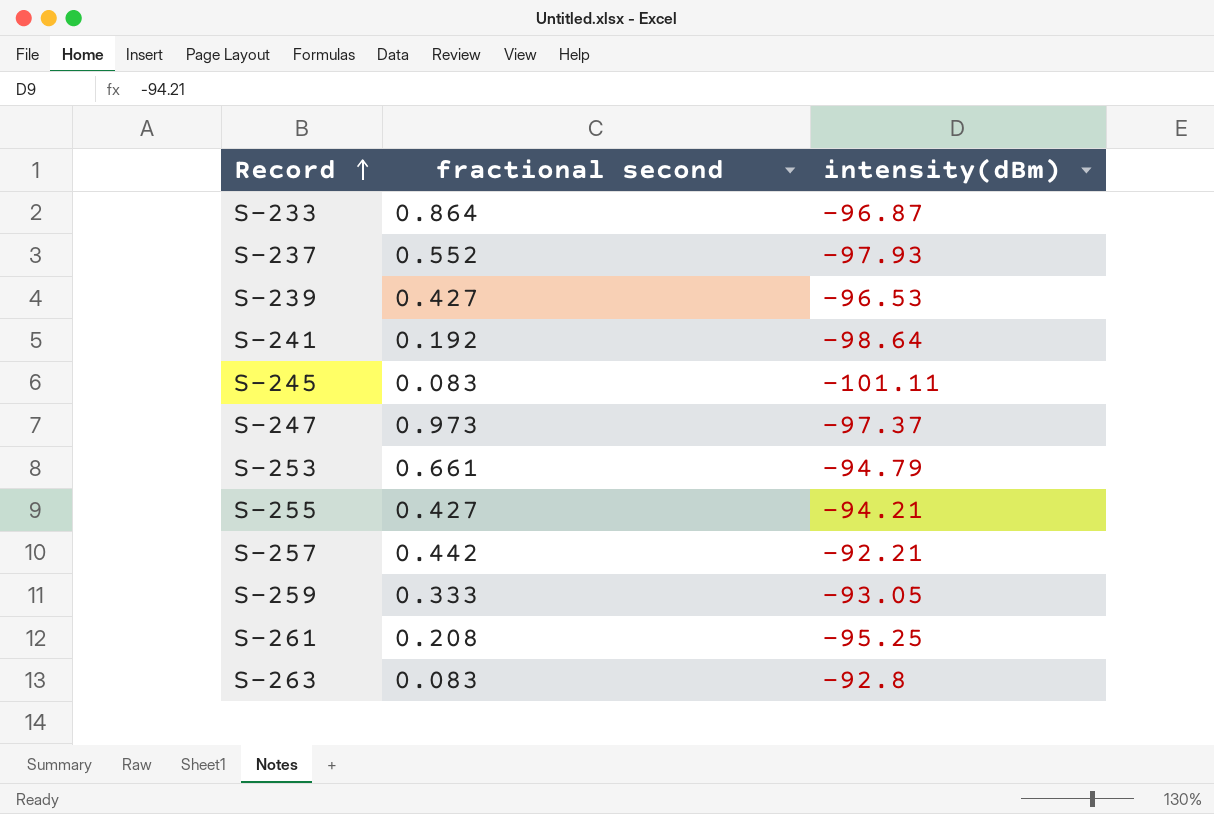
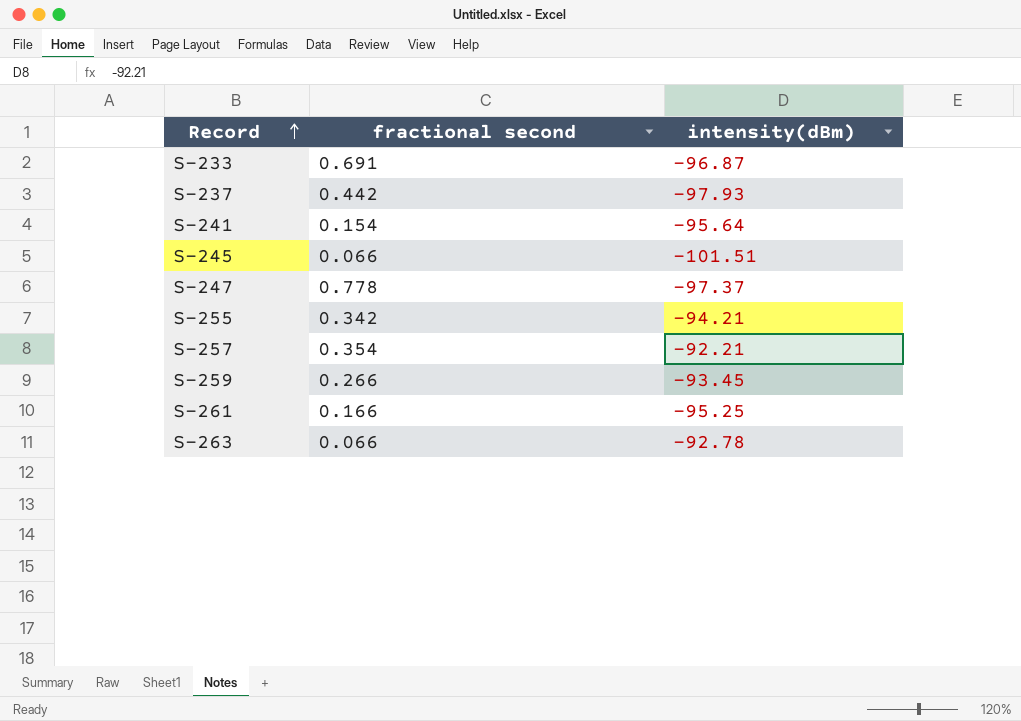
row S-239: 0.427 | -96.53 -> none
row S-253: 0.661 | -94.79 -> none
S-233 | fractional second: 0.864 -> 0.691
S-237 | fractional second: 0.552 -> 0.442
S-241 | fractional second: 0.192 -> 0.154
S-241 | intensity(dBm): -98.64 -> -95.64
S-245 | fractional second: 0.083 -> 0.066
S-245 | intensity(dBm): -101.11 -> -101.51
S-247 | fractional second: 0.973 -> 0.778
S-255 | fractional second: 0.427 -> 0.342
S-257 | fractional second: 0.442 -> 0.354
S-259 | fractional second: 0.333 -> 0.266
S-259 | intensity(dBm): -93.05 -> -93.45
S-261 | fractional second: 0.208 -> 0.166
S-263 | fractional second: 0.083 -> 0.066
S-263 | intensity(dBm): -92.8 -> -92.78

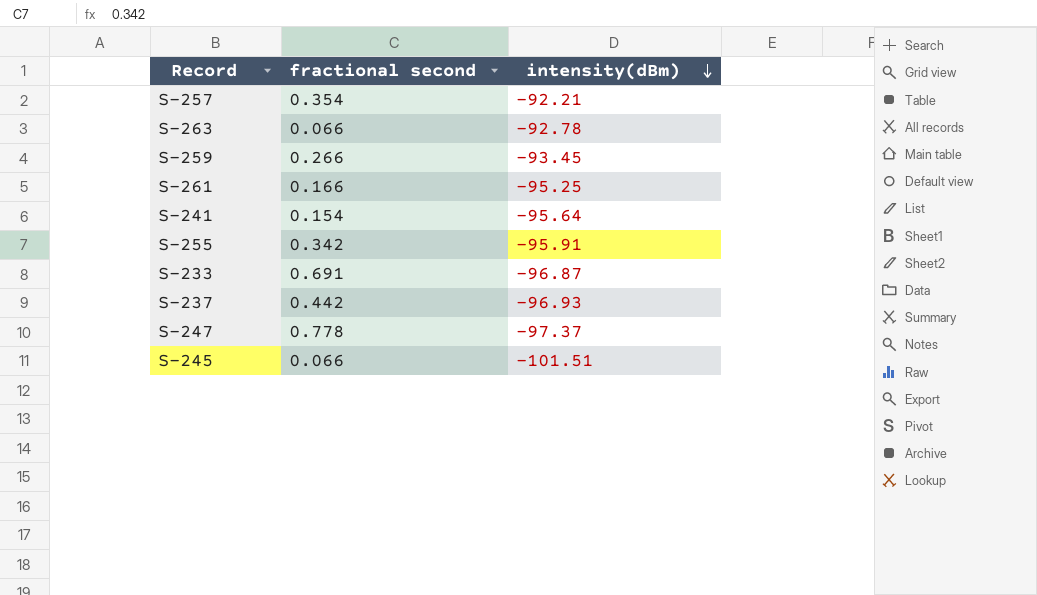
row order: Record ascending -> intensity(dBm) descending
S-255 | intensity(dBm): -94.21 -> -95.91
S-237 | intensity(dBm): -97.93 -> -96.93

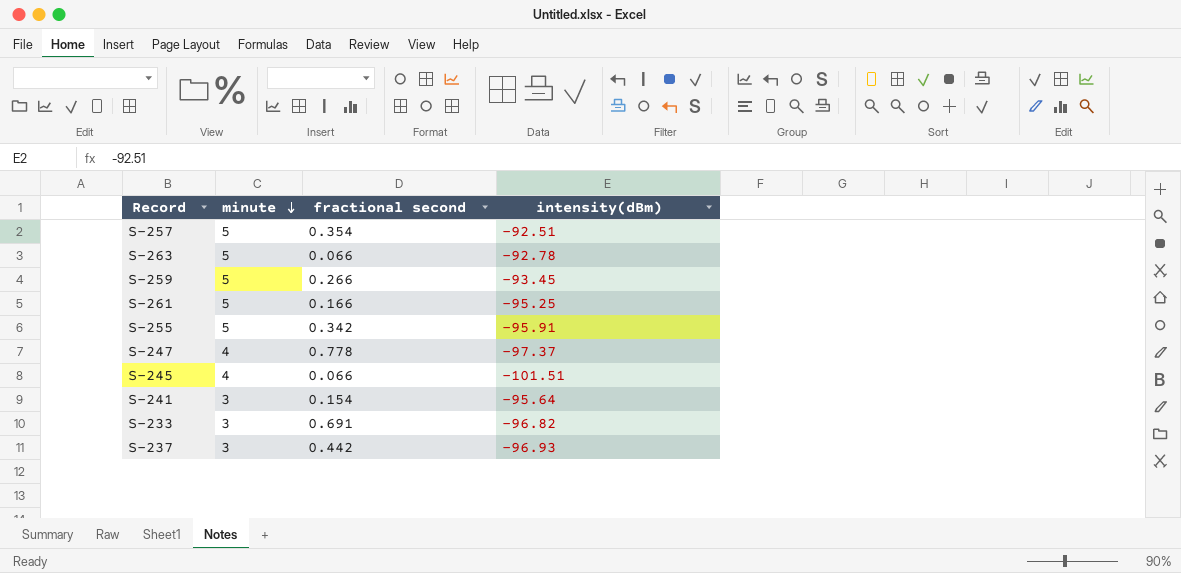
row order: intensity(dBm) descending -> minute descending
column minute | position: none -> 2
S-257 | intensity(dBm): -92.21 -> -92.51
S-233 | intensity(dBm): -96.87 -> -96.82

